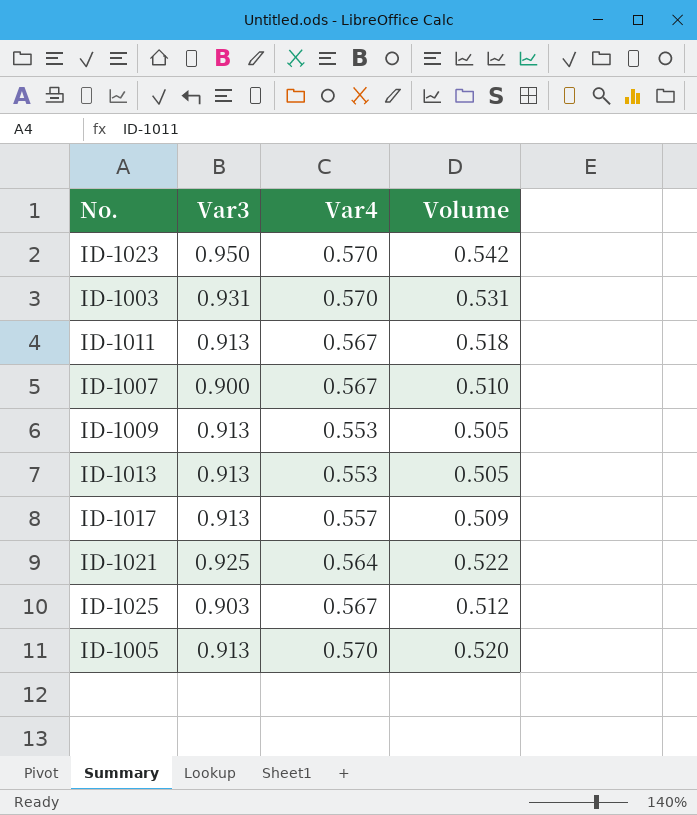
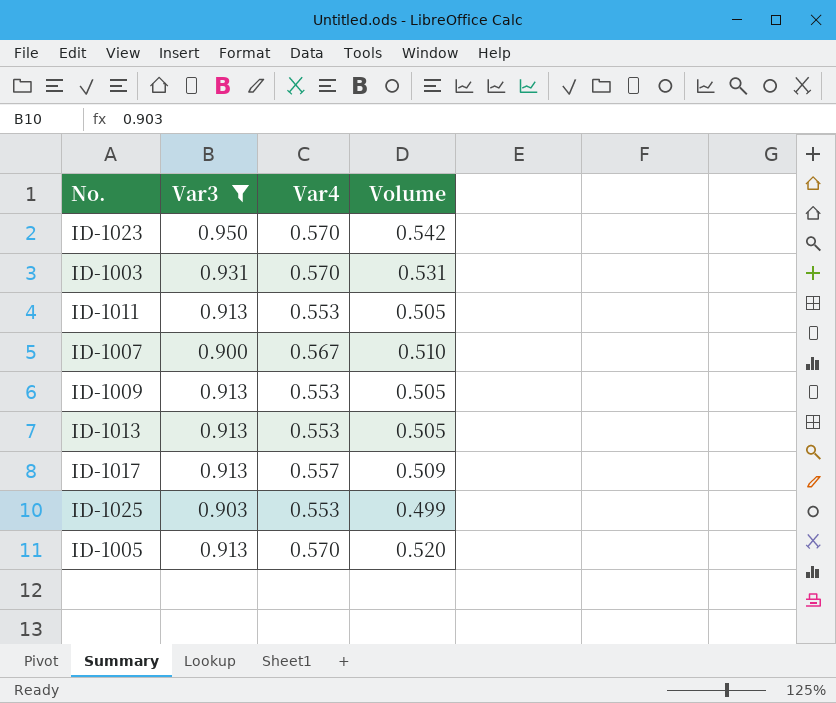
filter: none -> Var3 != 0.925
ID-1011 | Var4: 0.567 -> 0.553
ID-1011 | Volume: 0.518 -> 0.505
ID-1025 | Var4: 0.567 -> 0.553
ID-1025 | Volume: 0.512 -> 0.499

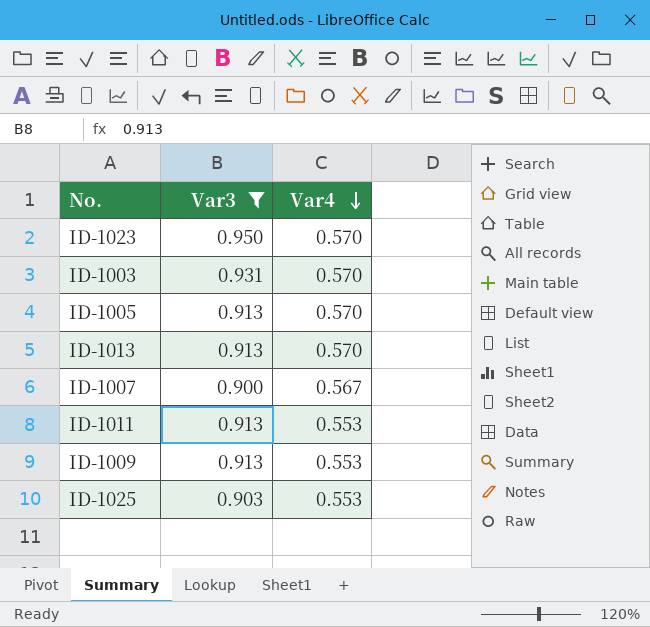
row order: none -> Var4 descending
column Volume | formula: [Var3] * [Var4] -> none
row ID-1017: 0.913 | 0.557 | 0.509 -> none
ID-1013 | Var4: 0.553 -> 0.570

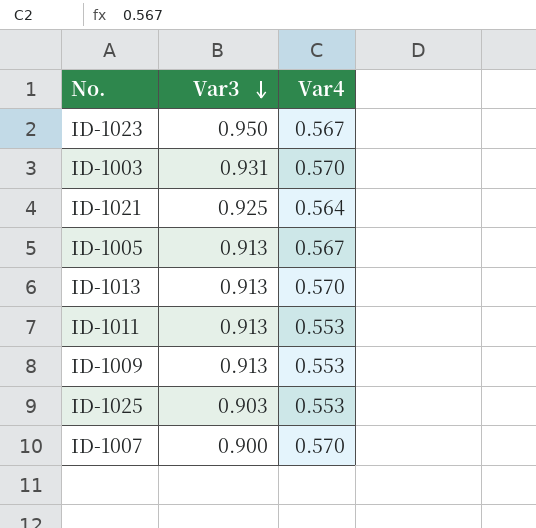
filter: Var3 != 0.925 -> none
row order: Var4 descending -> Var3 descending
ID-1023 | Var4: 0.570 -> 0.567
ID-1005 | Var4: 0.570 -> 0.567
ID-1007 | Var4: 0.567 -> 0.570

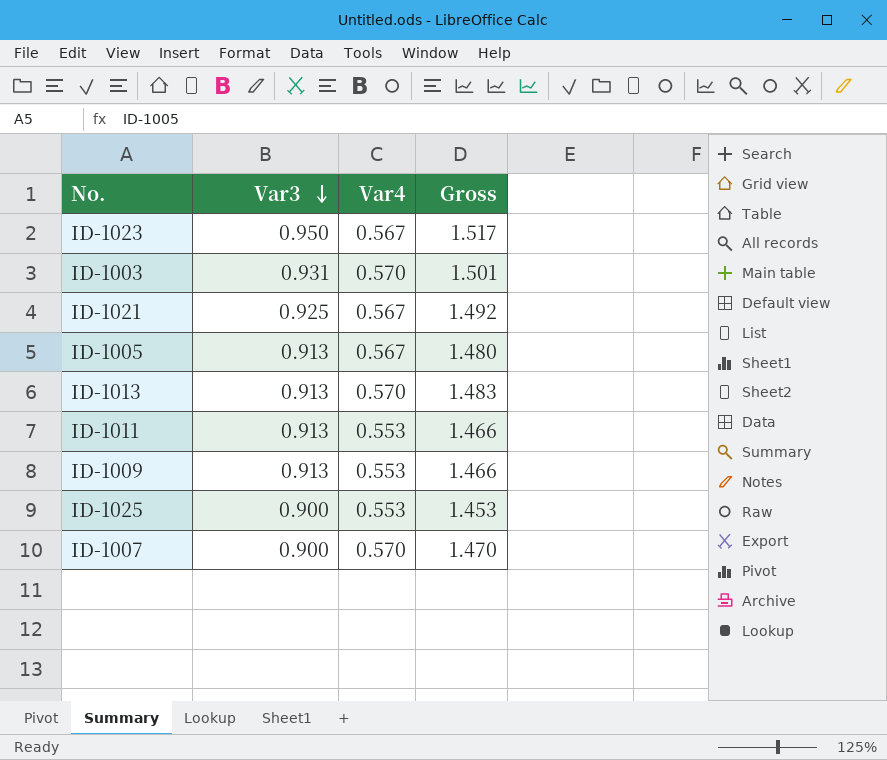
column Gross | formula: none -> [Var3] + [Var4]
ID-1021 | Var4: 0.564 -> 0.567
ID-1025 | Var3: 0.903 -> 0.900

